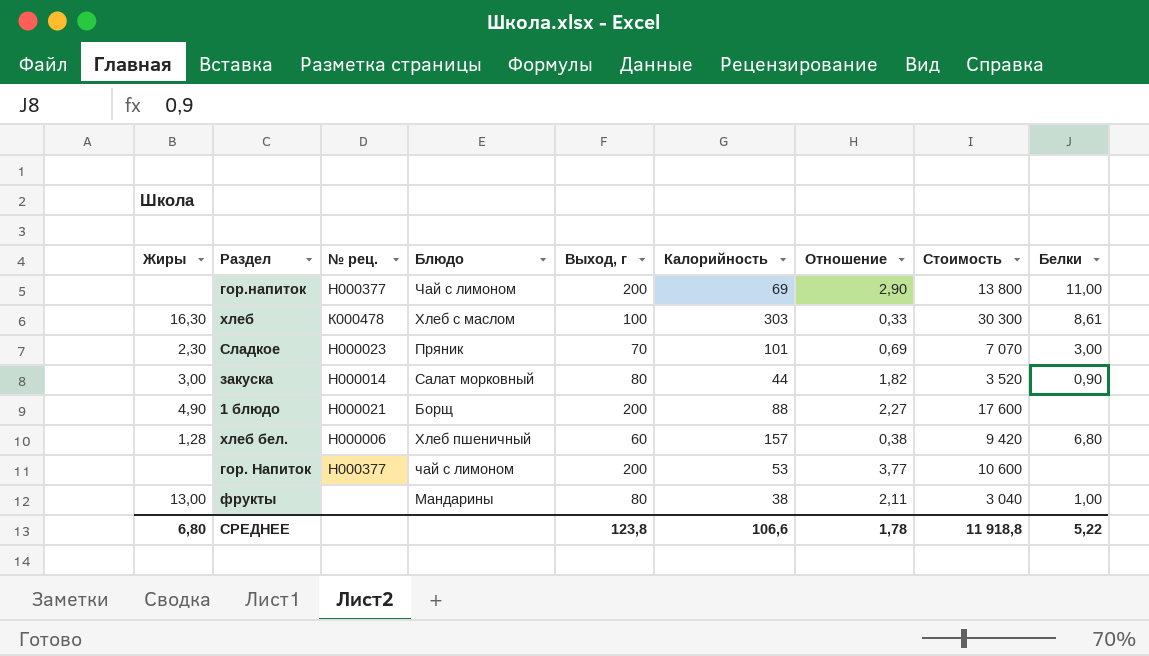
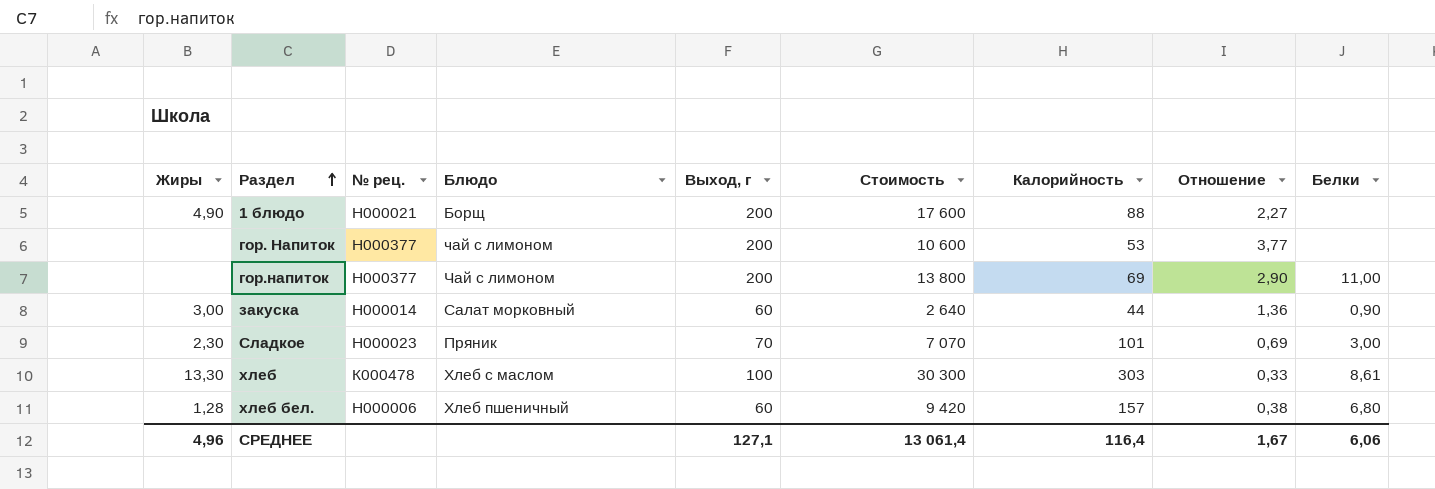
row order: none -> Раздел ascending
column Стоимость | position: 8 -> 6
row фрукты: 13,00 | none | Мандарины | 80 | 38 | 2,11 | 3 040 | 1,00 -> none
закуска | Выход, г: 80 -> 60
закуска | Стоимость: 3 520 -> 2 640
закуска | Отношение: 1,82 -> 1,36
хлеб | Жиры: 16,30 -> 13,30
СРЕДНЕЕ | Жиры: 6,80 -> 4,96
СРЕДНЕЕ | Выход, г: 123,8 -> 127,1
СРЕДНЕЕ | Стоимость: 11 918,8 -> 13 061,4
СРЕДНЕЕ | Калорийность: 106,6 -> 116,4
СРЕДНЕЕ | Отношение: 1,78 -> 1,67
СРЕДНЕЕ | Белки: 5,22 -> 6,06

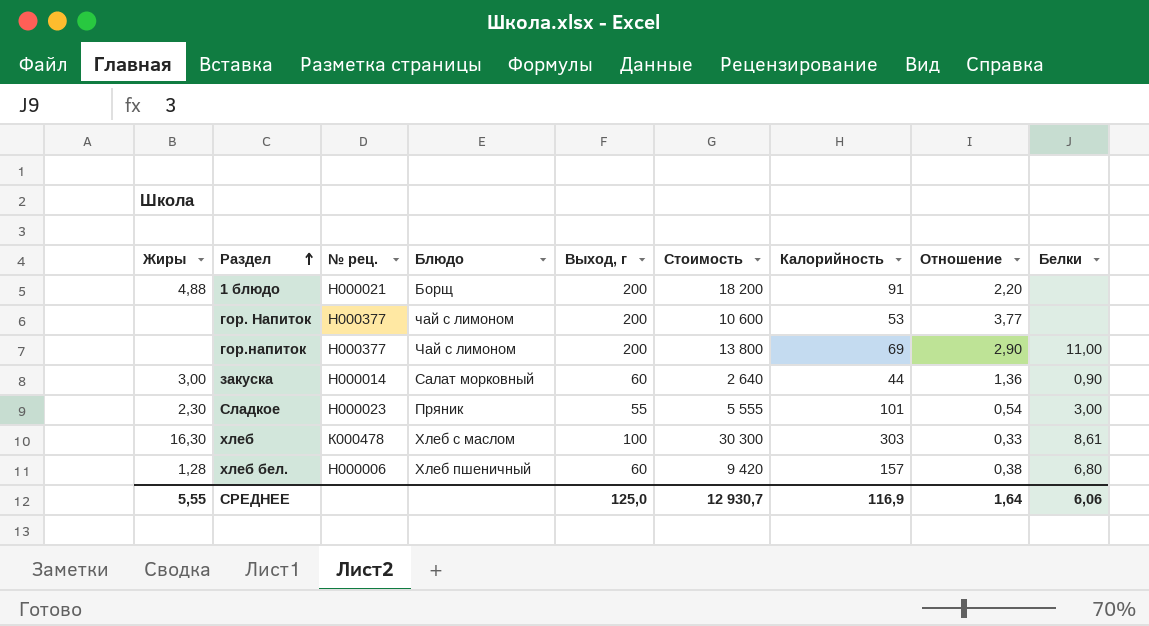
1 блюдо | Жиры: 4,90 -> 4,88
1 блюдо | Стоимость: 17 600 -> 18 200
1 блюдо | Калорийность: 88 -> 91
1 блюдо | Отношение: 2,27 -> 2,20
Сладкое | Выход, г: 70 -> 55
Сладкое | Стоимость: 7 070 -> 5 555
Сладкое | Отношение: 0,69 -> 0,54
хлеб | Жиры: 13,30 -> 16,30
СРЕДНЕЕ | Жиры: 4,96 -> 5,55
СРЕДНЕЕ | Выход, г: 127,1 -> 125,0
СРЕДНЕЕ | Стоимость: 13 061,4 -> 12 930,7
СРЕДНЕЕ | Калорийность: 116,4 -> 116,9
СРЕДНЕЕ | Отношение: 1,67 -> 1,64

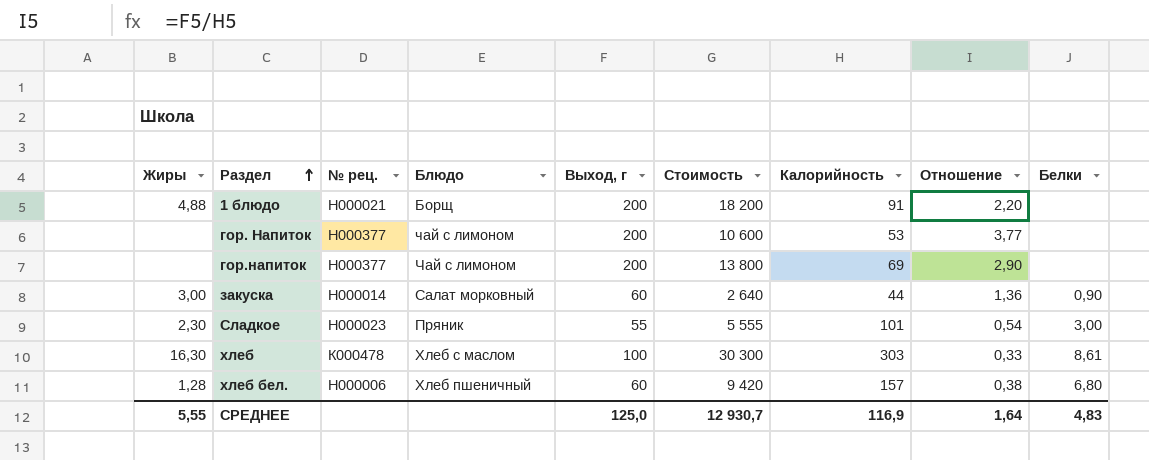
гор.напиток | Белки: 11,00 -> none
СРЕДНЕЕ | Белки: 6,06 -> 4,83

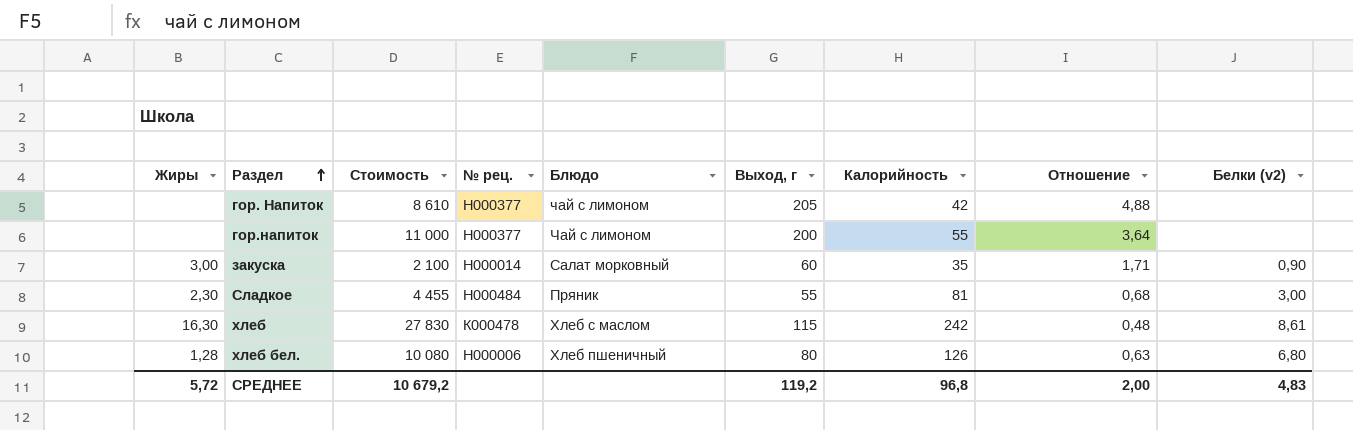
column Стоимость | position: 6 -> 3
column name: Белки -> Белки (v2)
row 1 блюдо: 4,88 | Н000021 | Борщ | 200 | 18 200 | 91 | 2,20 | none -> none
гор. Напиток | Стоимость: 10 600 -> 8 610
гор. Напиток | Выход, г: 200 -> 205
гор. Напиток | Калорийность: 53 -> 42
гор. Напиток | Отношение: 3,77 -> 4,88
гор.напиток | Стоимость: 13 800 -> 11 000
гор.напиток | Калорийность: 69 -> 55
гор.напиток | Отношение: 2,90 -> 3,64
закуска | Стоимость: 2 640 -> 2 100
закуска | Калорийность: 44 -> 35
закуска | Отношение: 1,36 -> 1,71
Сладкое | Стоимость: 5 555 -> 4 455
Сладкое | № рец.: Н000023 -> Н000484
Сладкое | Калорийность: 101 -> 81
Сладкое | Отношение: 0,54 -> 0,68
хлеб | Стоимость: 30 300 -> 27 830
хлеб | Выход, г: 100 -> 115
хлеб | Калорийность: 303 -> 242
хлеб | Отношение: 0,33 -> 0,48
хлеб бел. | Стоимость: 9 420 -> 10 080
хлеб бел. | Выход, г: 60 -> 80
хлеб бел. | Калорийность: 157 -> 126
хлеб бел. | Отношение: 0,38 -> 0,63
СРЕДНЕЕ | Жиры: 5,55 -> 5,72
СРЕДНЕЕ | Стоимость: 12 930,7 -> 10 679,2
СРЕДНЕЕ | Выход, г: 125,0 -> 119,2
СРЕДНЕЕ | Калорийность: 116,9 -> 96,8
СРЕДНЕЕ | Отношение: 1,64 -> 2,00

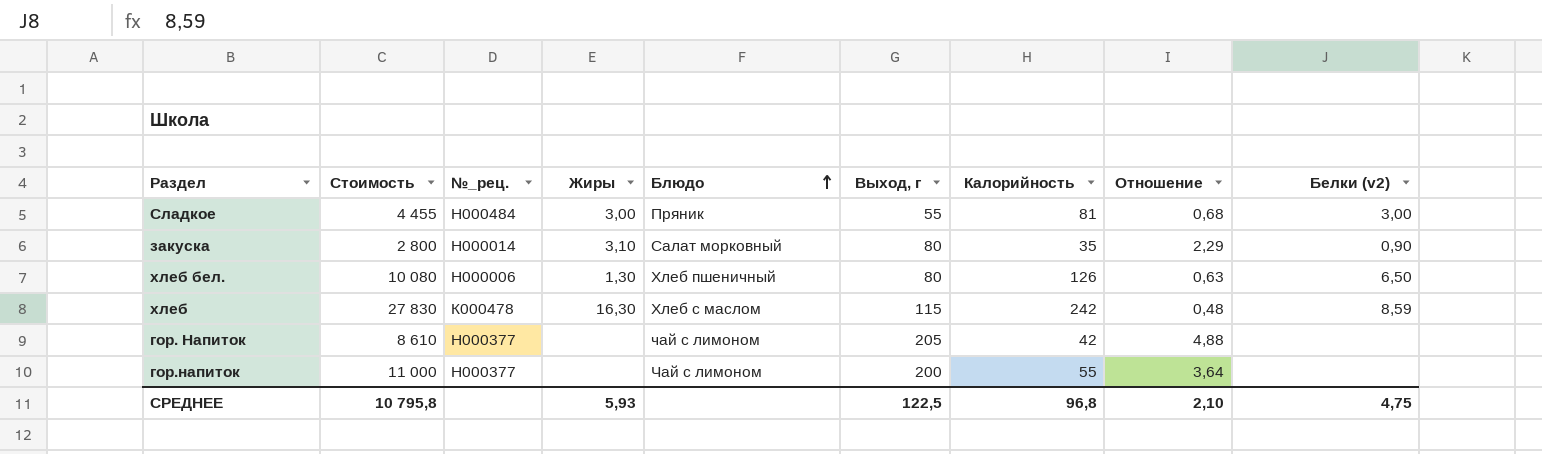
row order: Раздел ascending -> Блюдо ascending
column name: № рец. -> №_рец.
column Жиры | position: 1 -> 4
Сладкое | Жиры: 2,30 -> 3,00
закуска | Стоимость: 2 100 -> 2 800
закуска | Жиры: 3,00 -> 3,10
закуска | Выход, г: 60 -> 80
закуска | Отношение: 1,71 -> 2,29
хлеб бел. | Жиры: 1,28 -> 1,30
хлеб бел. | Белки (v2): 6,80 -> 6,50
хлеб | Белки (v2): 8,61 -> 8,59
СРЕДНЕЕ | Стоимость: 10 679,2 -> 10 795,8
СРЕДНЕЕ | Жиры: 5,72 -> 5,93
СРЕДНЕЕ | Выход, г: 119,2 -> 122,5
СРЕДНЕЕ | Отношение: 2,00 -> 2,10
СРЕДНЕЕ | Белки (v2): 4,83 -> 4,75

